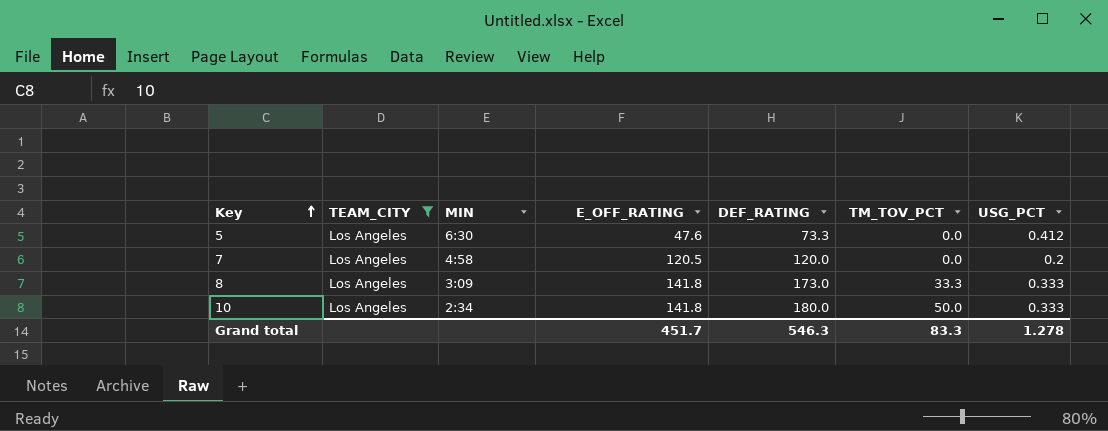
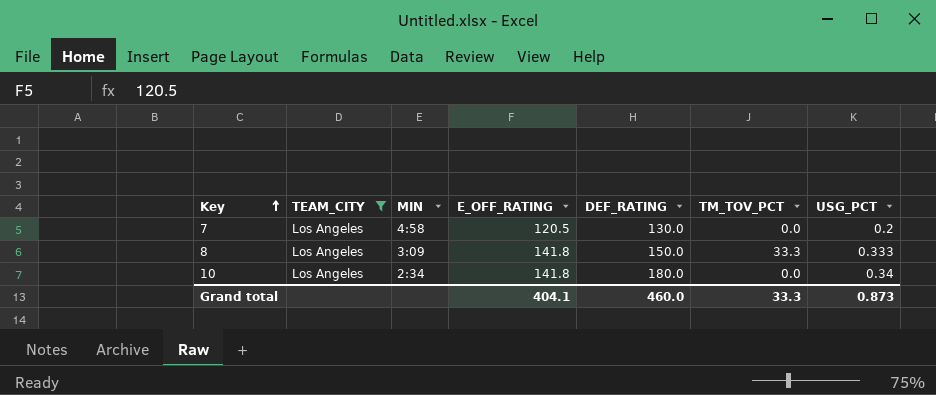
row 5: Los Angeles | 6:30 | 47.6 | 73.3 | 0.0 | 0.412 -> none
7 | DEF_RATING: 120.0 -> 130.0
8 | DEF_RATING: 173.0 -> 150.0
10 | TM_TOV_PCT: 50.0 -> 0.0
10 | USG_PCT: 0.333 -> 0.34
Grand total | E_OFF_RATING: 451.7 -> 404.1
Grand total | DEF_RATING: 546.3 -> 460.0
Grand total | TM_TOV_PCT: 83.3 -> 33.3
Grand total | USG_PCT: 1.278 -> 0.873

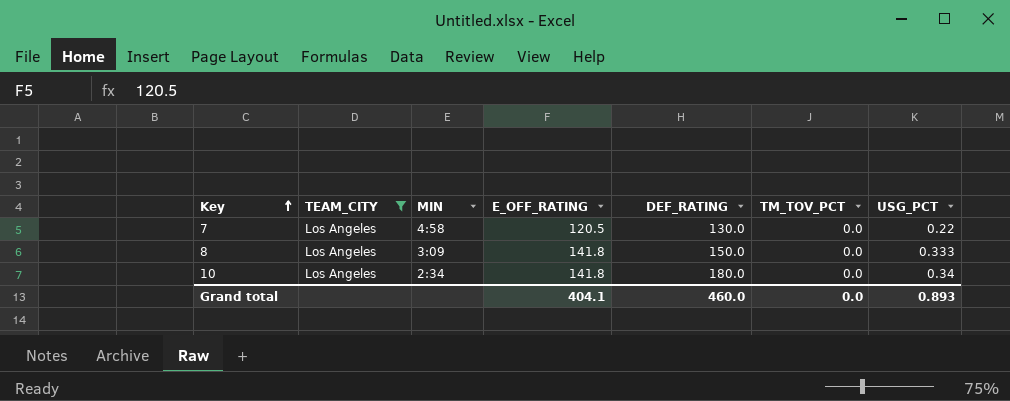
7 | USG_PCT: 0.2 -> 0.22
8 | TM_TOV_PCT: 33.3 -> 0.0
Grand total | TM_TOV_PCT: 33.3 -> 0.0
Grand total | USG_PCT: 0.873 -> 0.893

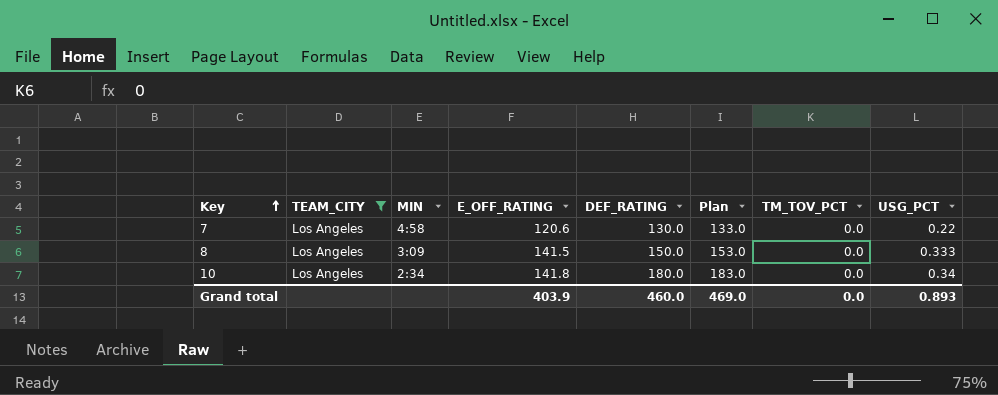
column Plan | formula: none -> [DEF_RATING] + 3
7 | E_OFF_RATING: 120.5 -> 120.6
8 | E_OFF_RATING: 141.8 -> 141.5
Grand total | E_OFF_RATING: 404.1 -> 403.9

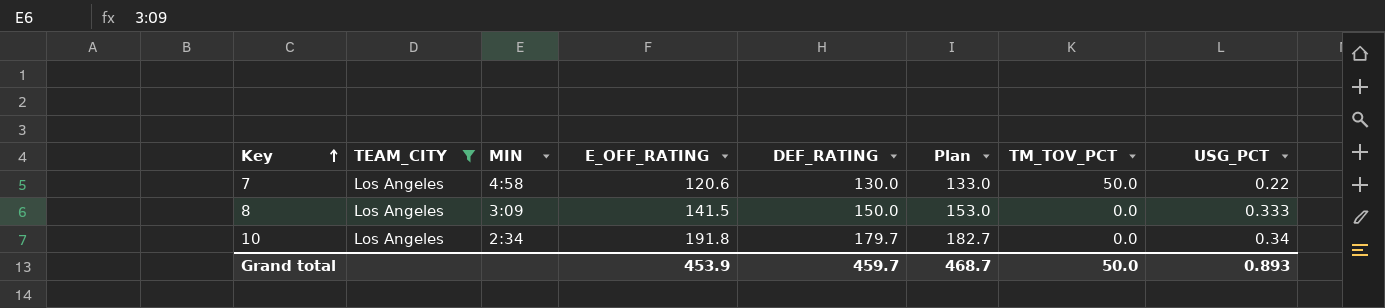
7 | TM_TOV_PCT: 0.0 -> 50.0
10 | E_OFF_RATING: 141.8 -> 191.8
10 | DEF_RATING: 180.0 -> 179.7
10 | Plan: 183.0 -> 182.7
Grand total | E_OFF_RATING: 403.9 -> 453.9
Grand total | DEF_RATING: 460.0 -> 459.7
Grand total | Plan: 469.0 -> 468.7
Grand total | TM_TOV_PCT: 0.0 -> 50.0

